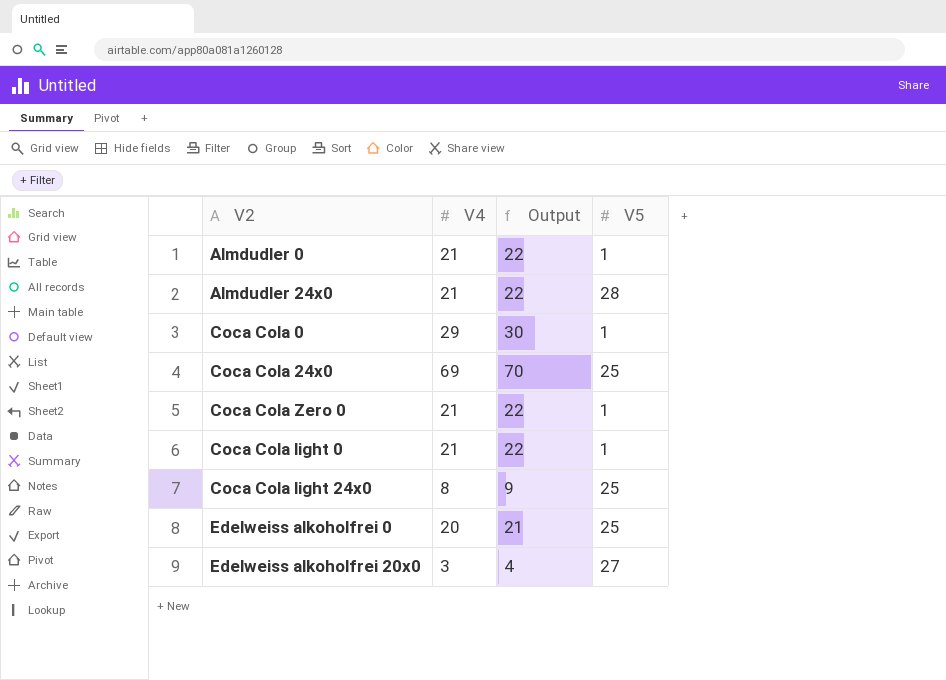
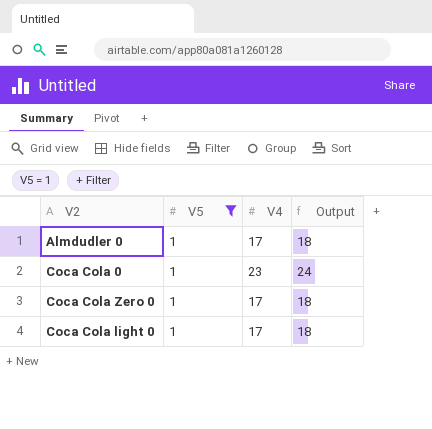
filter: none -> V5 = 1
column V5 | position: 4 -> 2
Almdudler 0 | V4: 21 -> 17
Almdudler 0 | Output: 22 -> 18
Coca Cola 0 | V4: 29 -> 23
Coca Cola 0 | Output: 30 -> 24
Coca Cola Zero 0 | V4: 21 -> 17
Coca Cola Zero 0 | Output: 22 -> 18
Coca Cola light 0 | V4: 21 -> 17
Coca Cola light 0 | Output: 22 -> 18

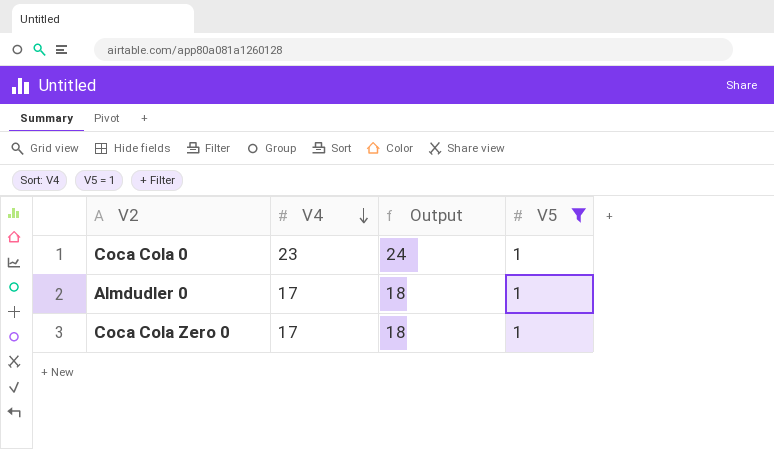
row order: none -> V4 descending
column V5 | position: 2 -> 4
row Coca Cola light 0: 1 | 17 | 18 -> none

